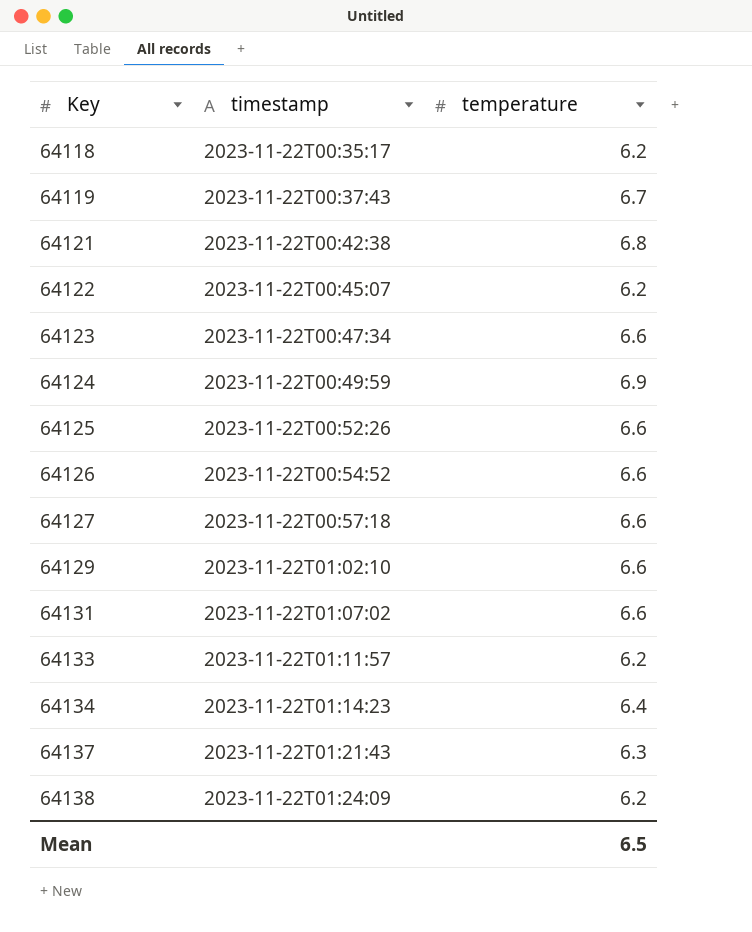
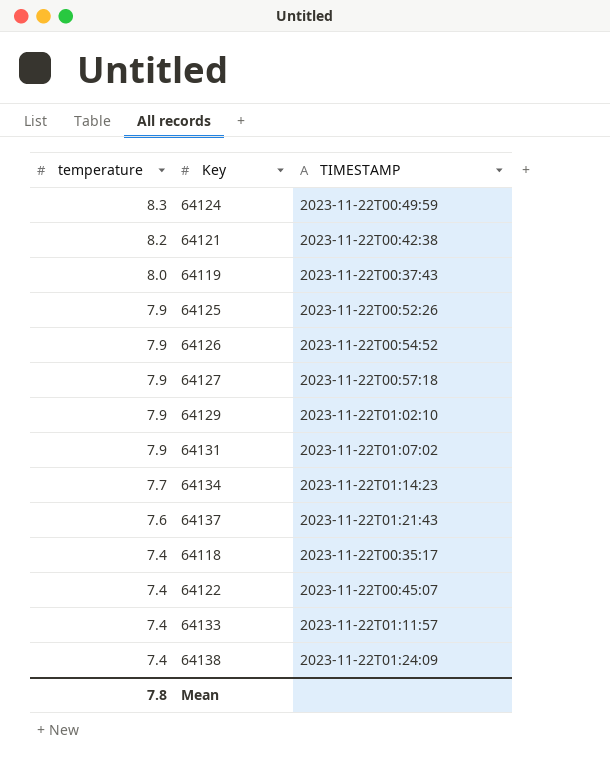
row order: Key ascending -> temperature descending
column temperature | position: 3 -> 1
column name: timestamp -> TIMESTAMP
row 64123: 2023-11-22T00:47:34 | 6.6 -> none
64124 | temperature: 6.9 -> 8.3
64121 | temperature: 6.8 -> 8.2
64119 | temperature: 6.7 -> 8.0
64125 | temperature: 6.6 -> 7.9
64126 | temperature: 6.6 -> 7.9
64127 | temperature: 6.6 -> 7.9
64129 | temperature: 6.6 -> 7.9
64131 | temperature: 6.6 -> 7.9
64134 | temperature: 6.4 -> 7.7
64137 | temperature: 6.3 -> 7.6
64118 | temperature: 6.2 -> 7.4
64122 | temperature: 6.2 -> 7.4
64133 | temperature: 6.2 -> 7.4
64138 | temperature: 6.2 -> 7.4
Mean | temperature: 6.5 -> 7.8

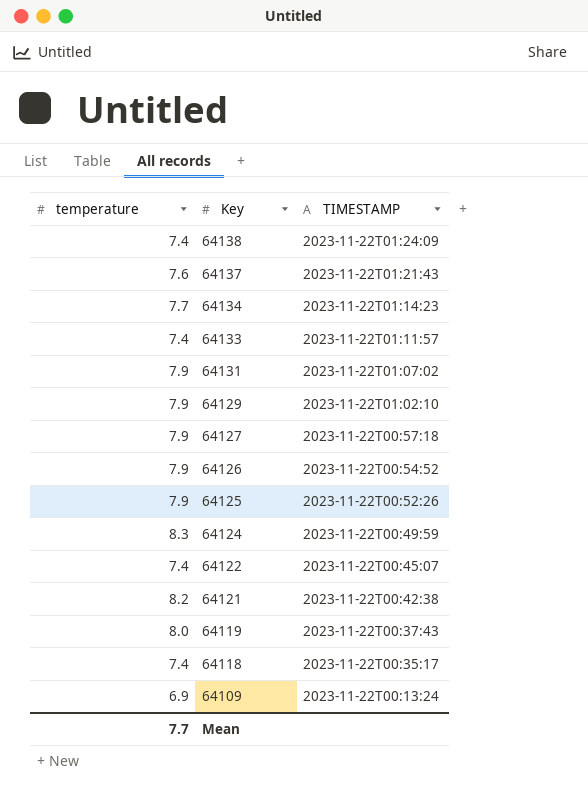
row order: temperature descending -> Key descending
row 64109: none -> 6.9 | 2023-11-22T00:13:24
Mean | temperature: 7.8 -> 7.7

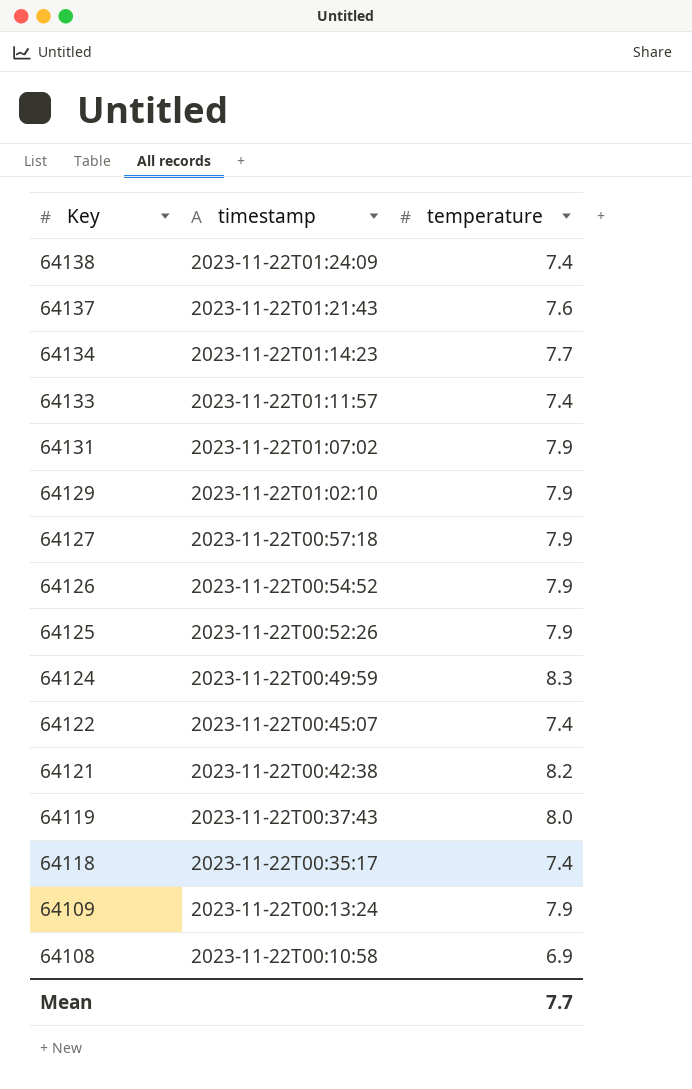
column name: TIMESTAMP -> timestamp
column temperature | position: 1 -> 3
64109 | temperature: 6.9 -> 7.9
row 64108: none -> 2023-11-22T00:10:58 | 6.9

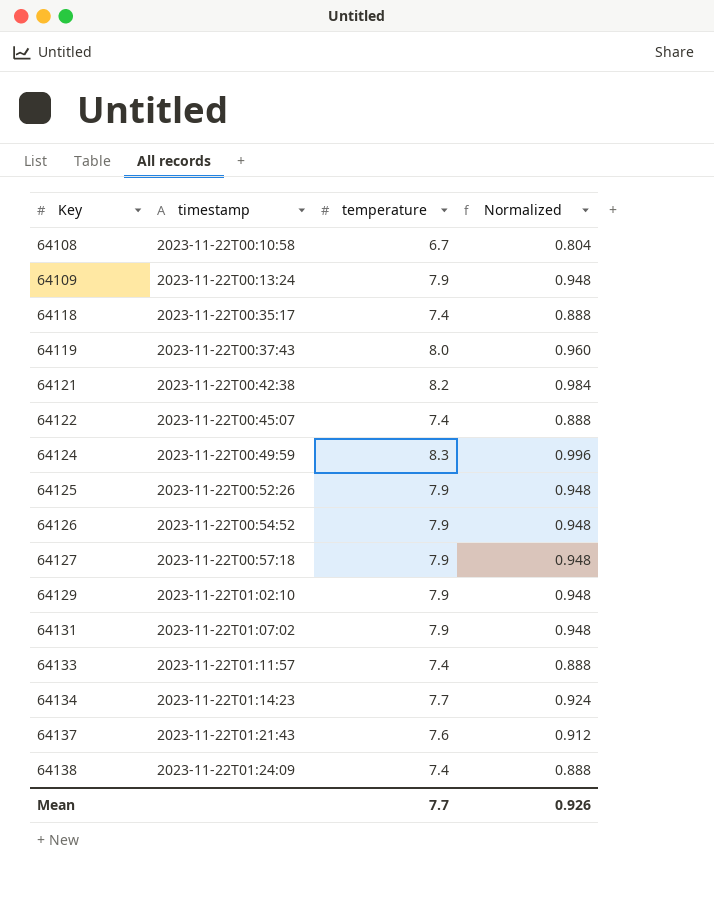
row order: Key descending -> Key ascending
column Normalized | formula: none -> [temperature] * 0.12
64108 | temperature: 6.9 -> 6.7

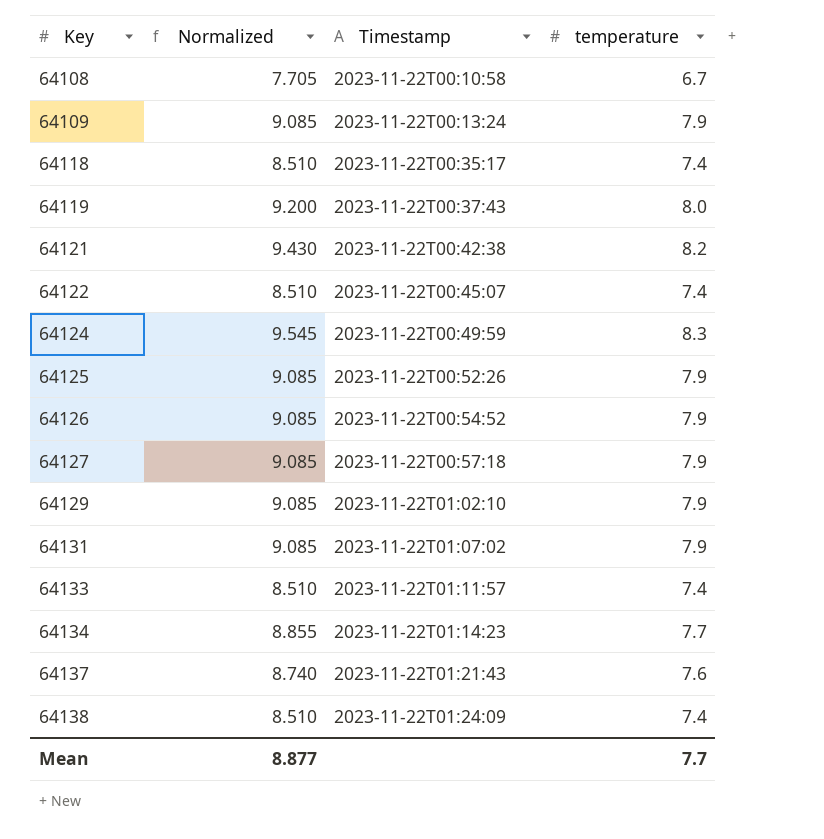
column Normalized | formula: [temperature] * 0.12 -> [temperature] * 1.15
column Normalized | position: 4 -> 2
column name: timestamp -> Timestamp
Mean | Normalized: 0.926 -> 8.877

